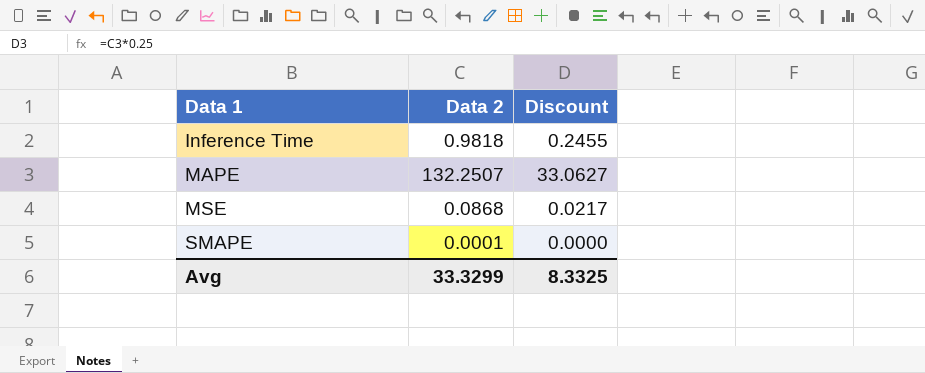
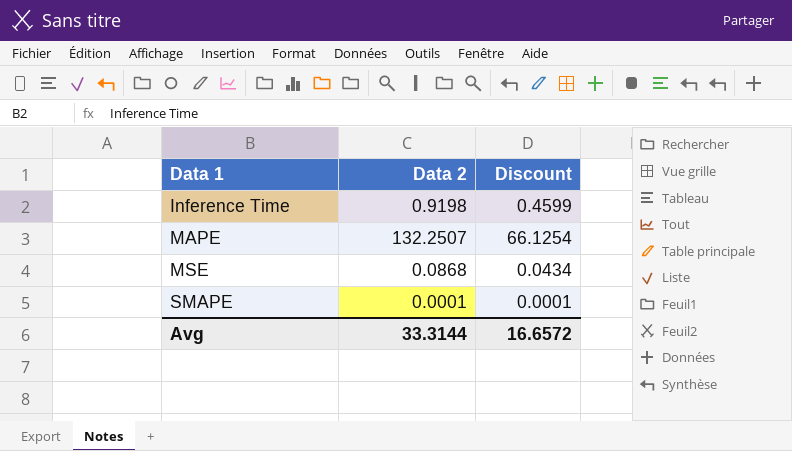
column Discount | formula: [Data 2] * 0.25 -> [Data 2] * 0.5
Inference Time | Data 2: 0.9818 -> 0.9198
Avg | Data 2: 33.3299 -> 33.3144
Avg | Discount: 8.3325 -> 16.6572

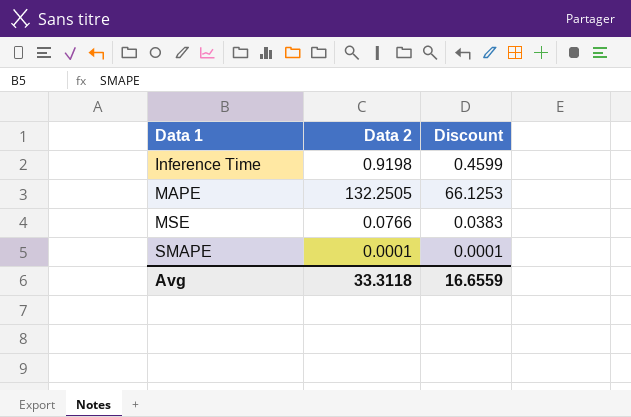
MAPE | Data 2: 132.2507 -> 132.2505
MAPE | Discount: 66.1254 -> 66.1253
MSE | Data 2: 0.0868 -> 0.0766
MSE | Discount: 0.0434 -> 0.0383
Avg | Data 2: 33.3144 -> 33.3118
Avg | Discount: 16.6572 -> 16.6559

